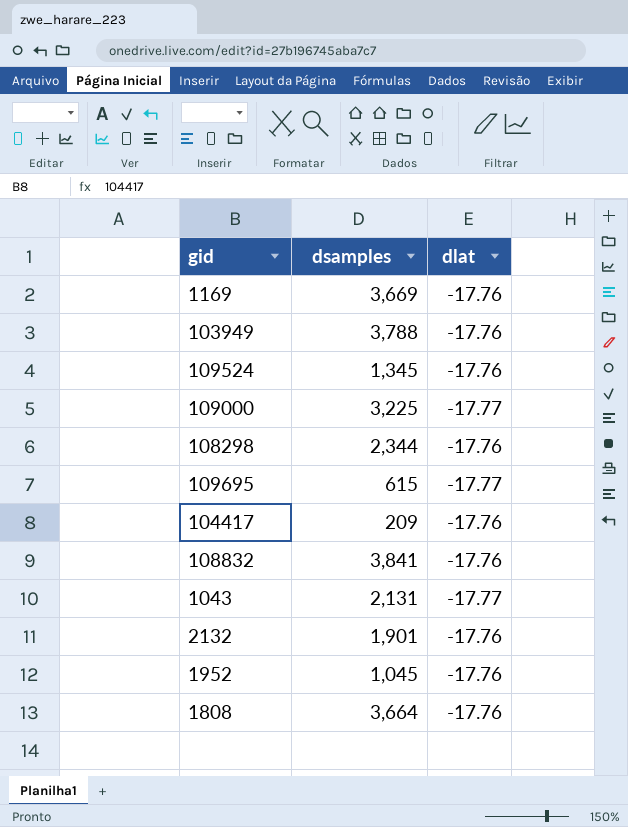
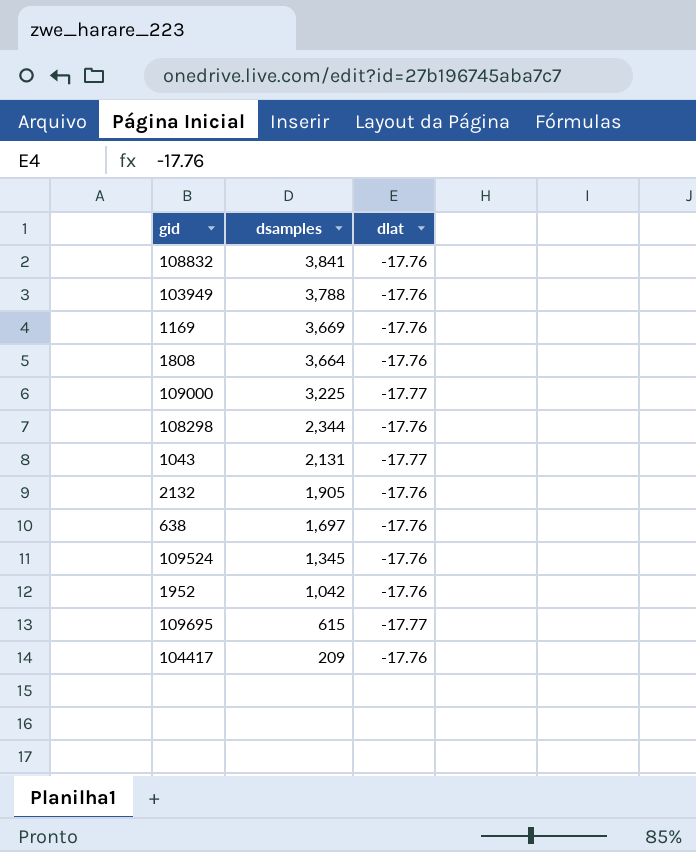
row order: none -> dsamples descending
2132 | dsamples: 1,901 -> 1,905
row 638: none -> 1,697 | -17.76
1952 | dsamples: 1,045 -> 1,042

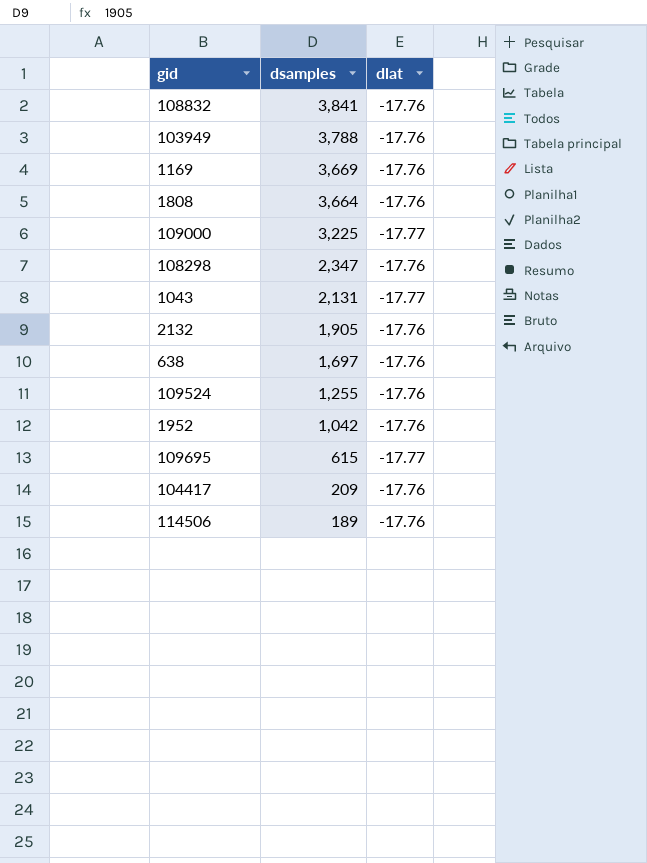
108298 | dsamples: 2,344 -> 2,347
109524 | dsamples: 1,345 -> 1,255
row 114506: none -> 189 | -17.76

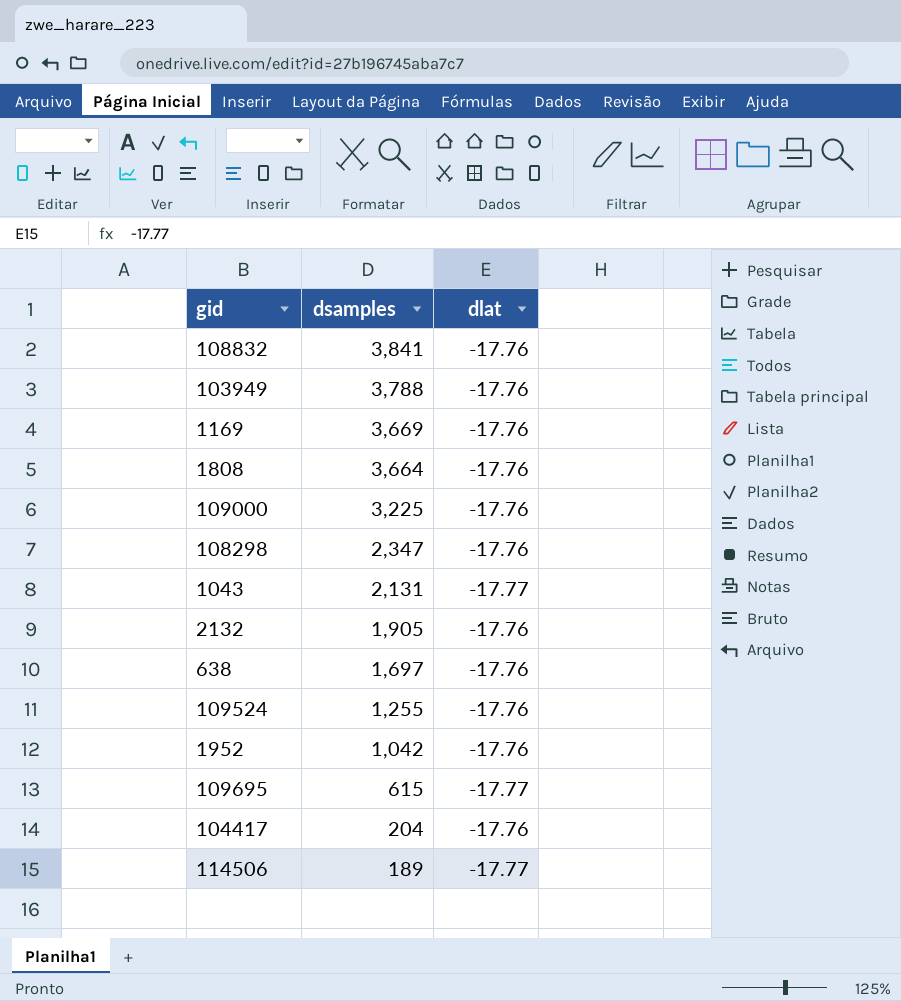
109000 | dlat: -17.77 -> -17.76
104417 | dsamples: 209 -> 204
114506 | dlat: -17.76 -> -17.77

